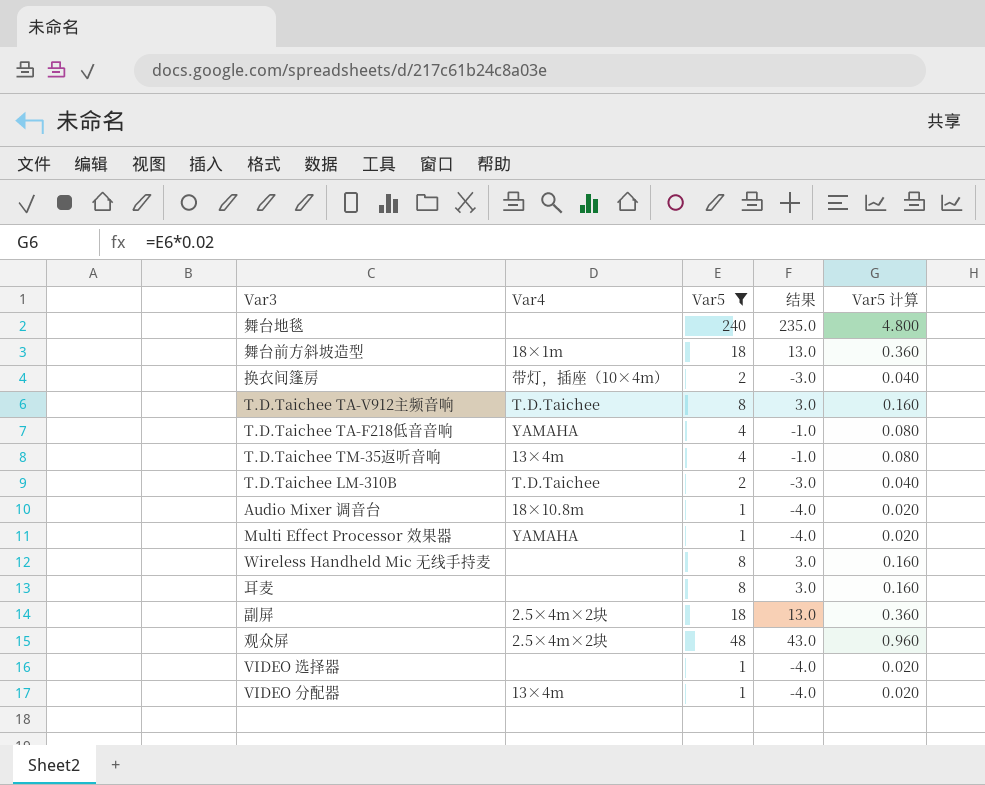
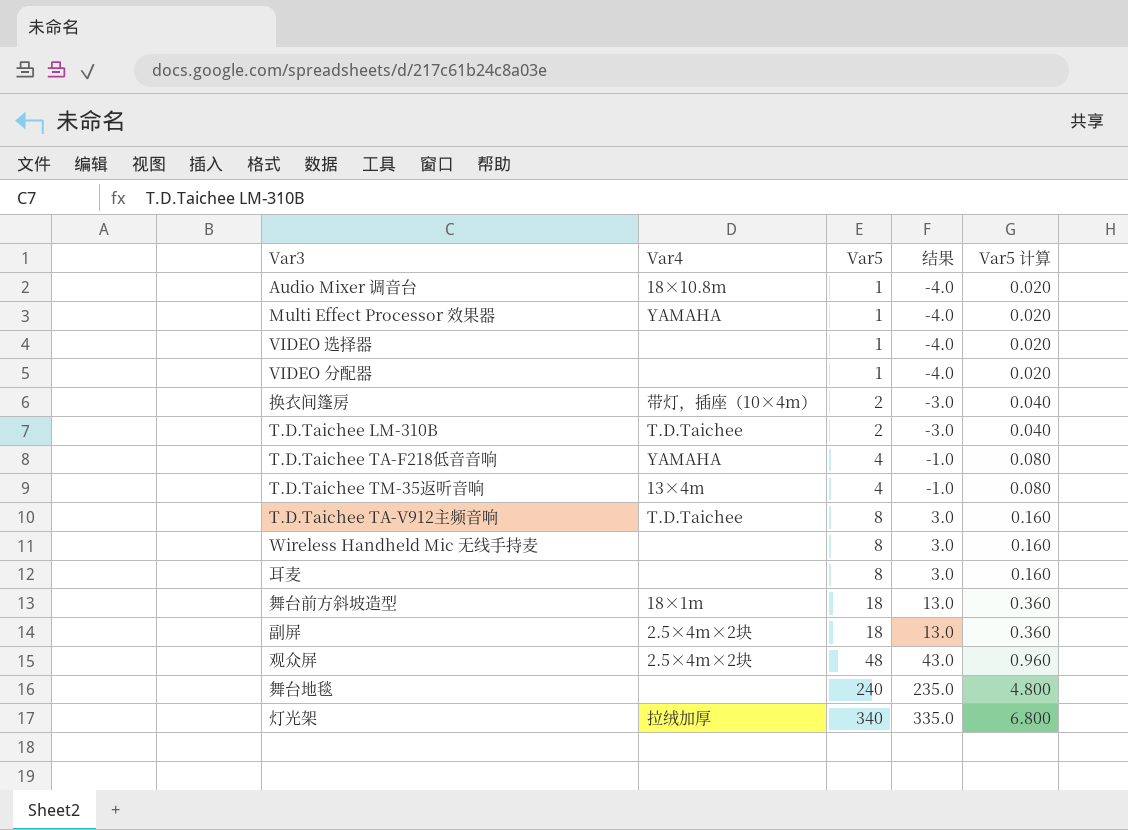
filter: Var5 != 340 -> none
row order: none -> Var5 ascending
VIDEO 分配器 | Var4: 13×4m -> none

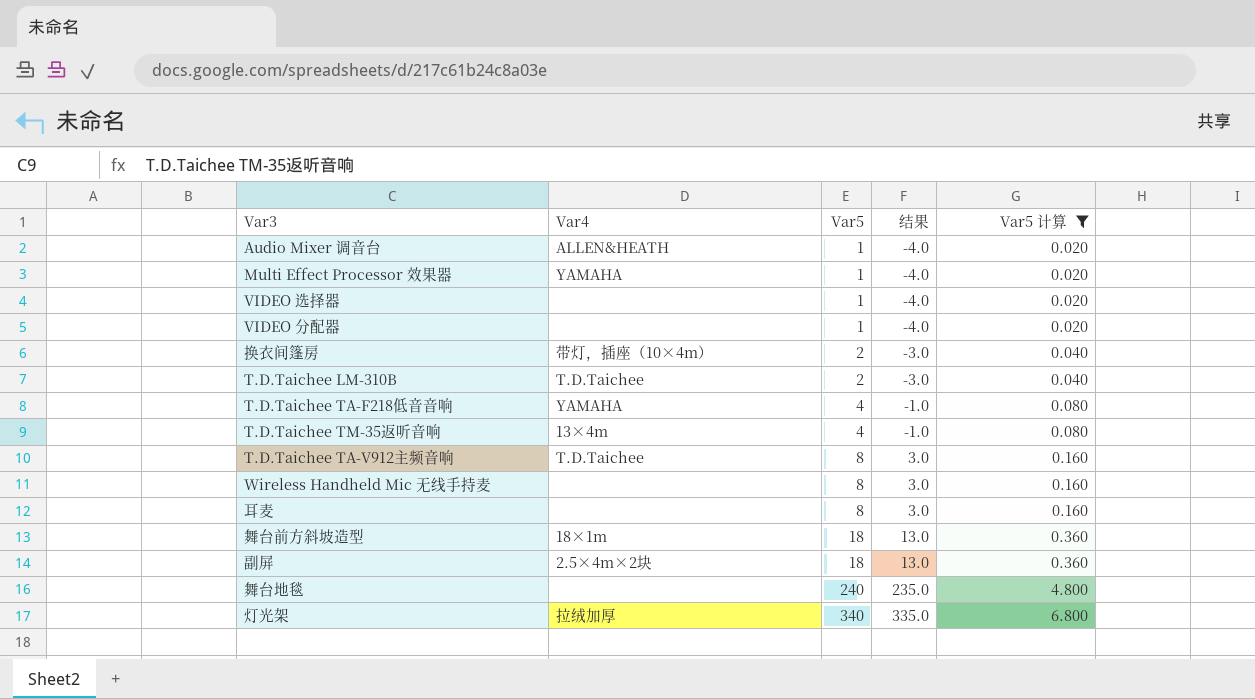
filter: none -> Var5 计算 != 0.960
Audio Mixer 调音台 | Var4: 18×10.8m -> ALLEN&HEATH

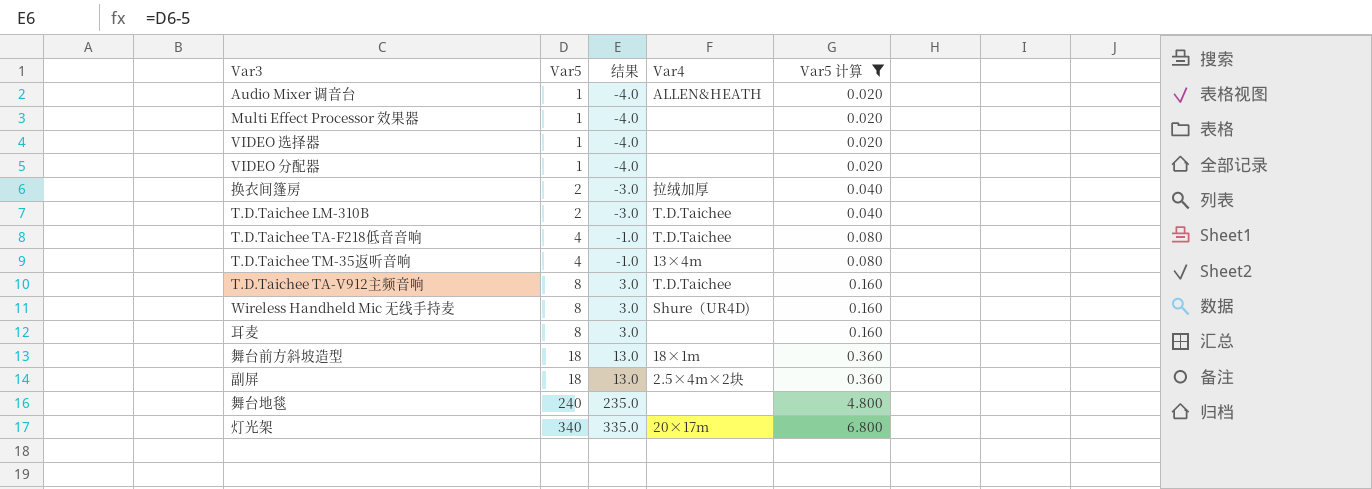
column Var4 | position: 2 -> 4
Multi Effect Processor 效果器 | Var4: YAMAHA -> none
换衣间篷房 | Var4: 带灯，插座（10×4m） -> 拉绒加厚
T.D.Taichee TA-F218低音音响 | Var4: YAMAHA -> T.D.Taichee
Wireless Handheld Mic 无线手持麦 | Var4: none -> Shure（UR4D)
灯光架 | Var4: 拉绒加厚 -> 20×17m

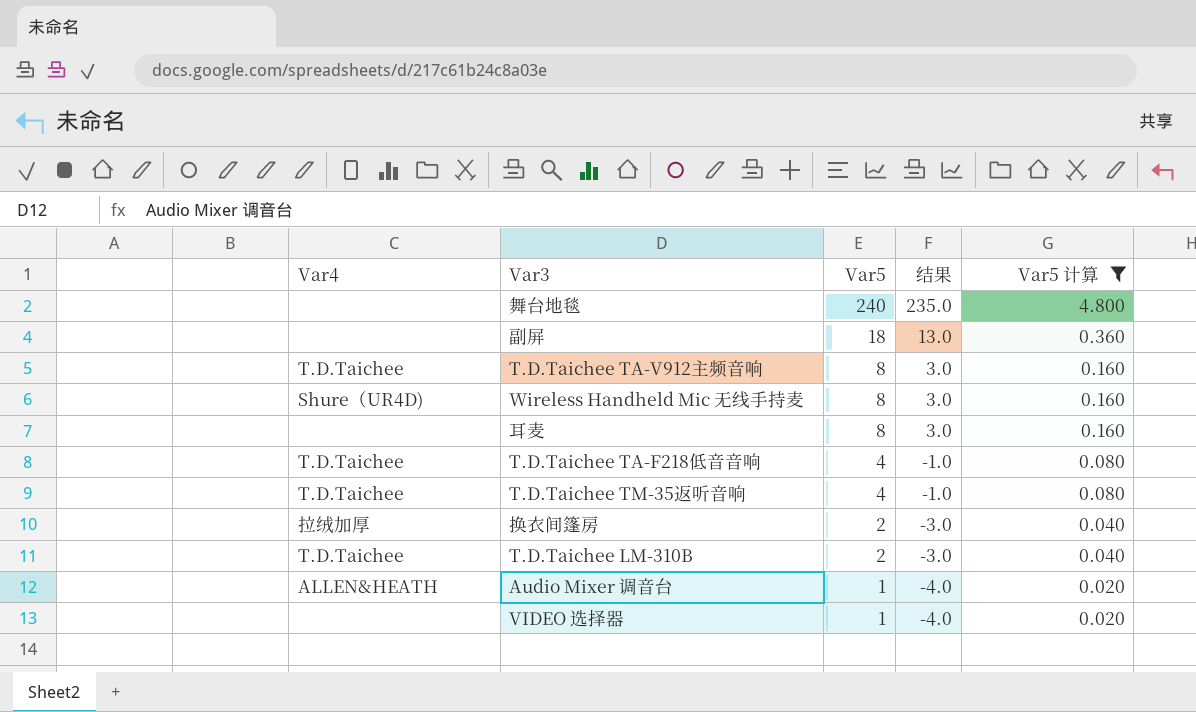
row order: Var5 ascending -> Var5 descending
column Var4 | position: 4 -> 1
row Multi Effect Processor 效果器: 1 | -4.0 | none | 0.020 -> none
row VIDEO 分配器: 1 | -4.0 | none | 0.020 -> none
row 舞台前方斜坡造型: 18 | 13.0 | 18×1m | 0.360 -> none
row 灯光架: 340 | 335.0 | 20×17m | 6.800 -> none
副屏 | Var4: 2.5×4m×2块 -> none
T.D.Taichee TM-35返听音响 | Var4: 13×4m -> T.D.Taichee

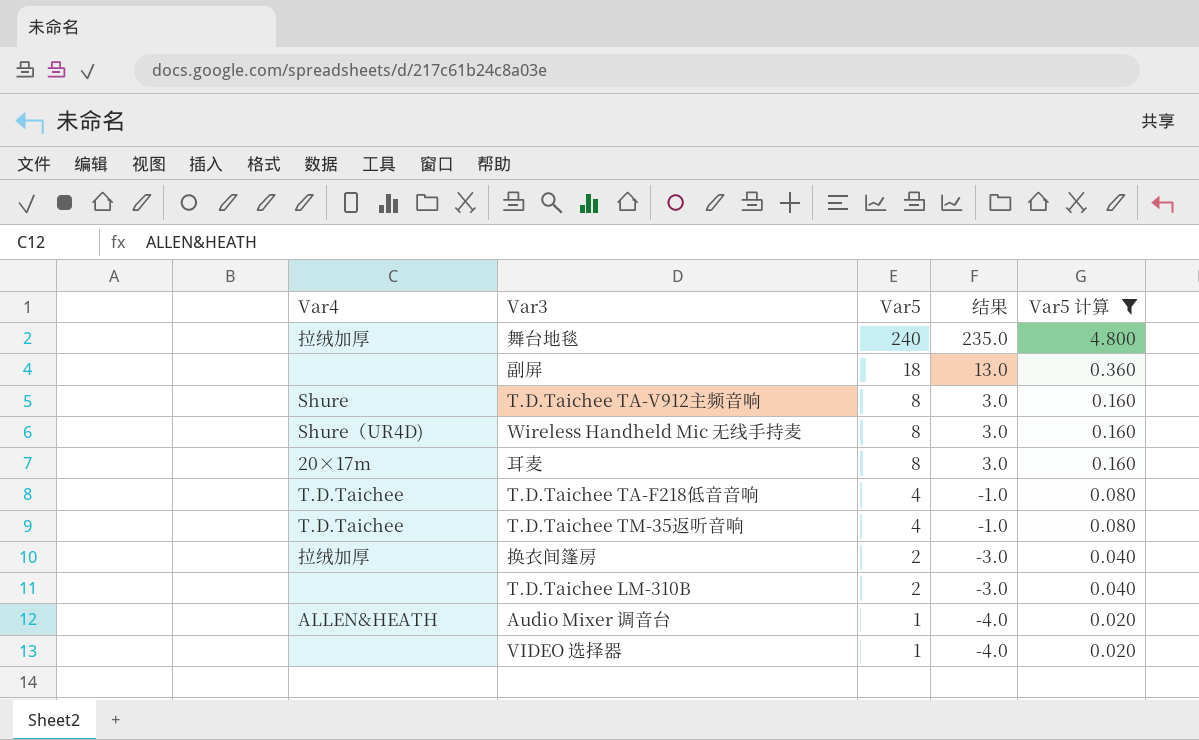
舞台地毯 | Var4: none -> 拉绒加厚
T.D.Taichee TA-V912主频音响 | Var4: T.D.Taichee -> Shure
耳麦 | Var4: none -> 20×17m
T.D.Taichee LM-310B | Var4: T.D.Taichee -> none

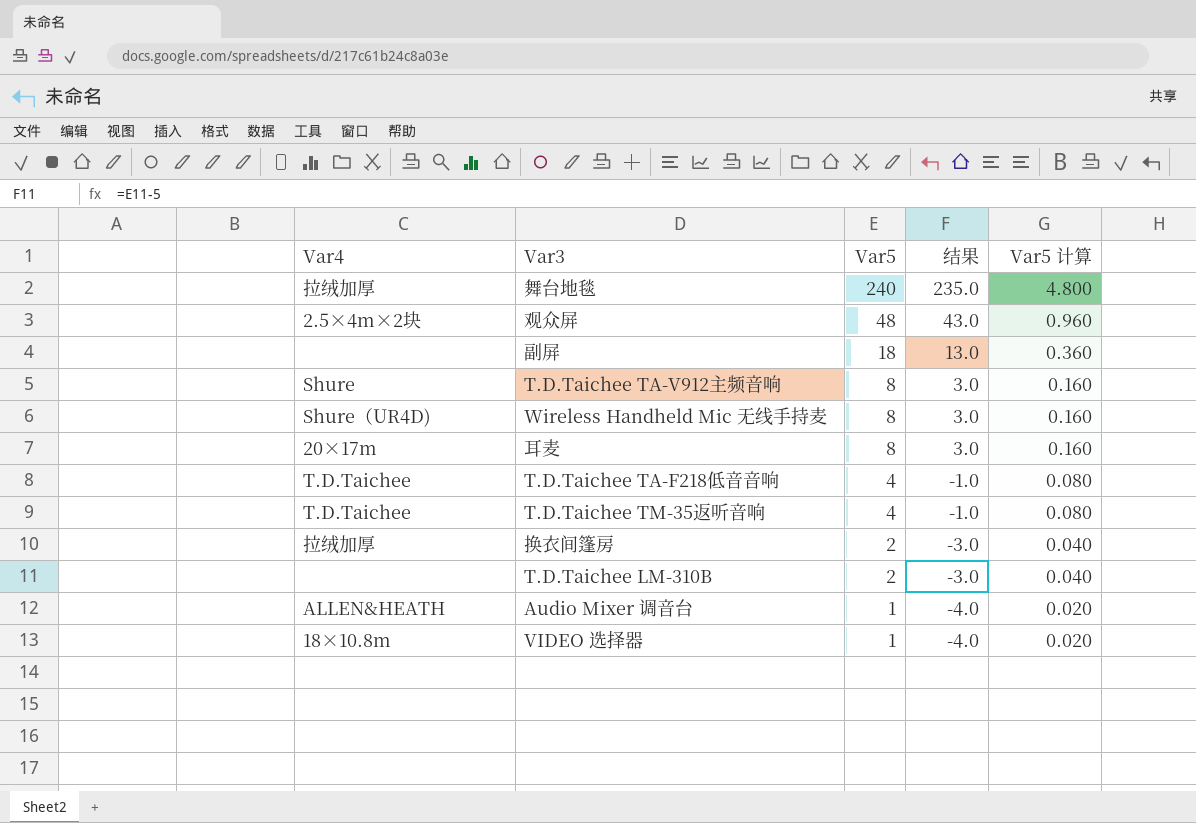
filter: Var5 计算 != 0.960 -> none
VIDEO 选择器 | Var4: none -> 18×10.8m

